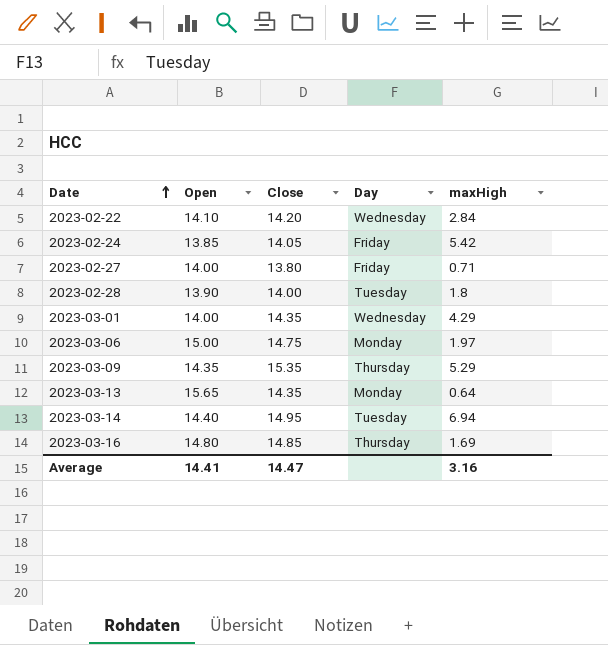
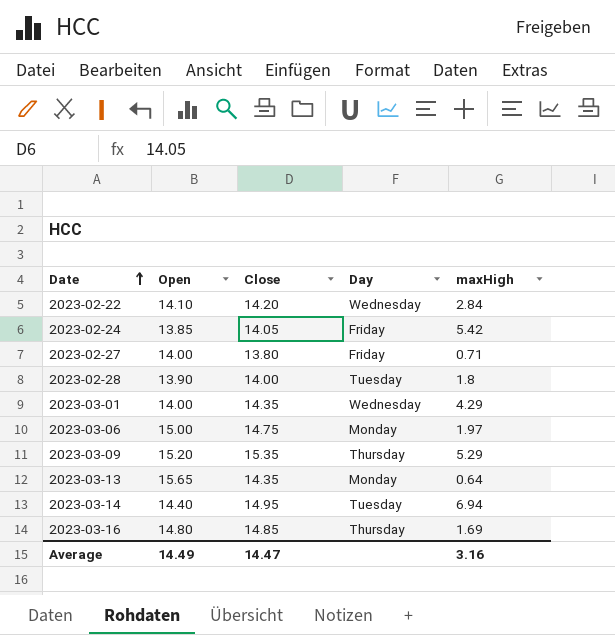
2023-03-09 | Open: 14.35 -> 15.20
Average | Open: 14.41 -> 14.49

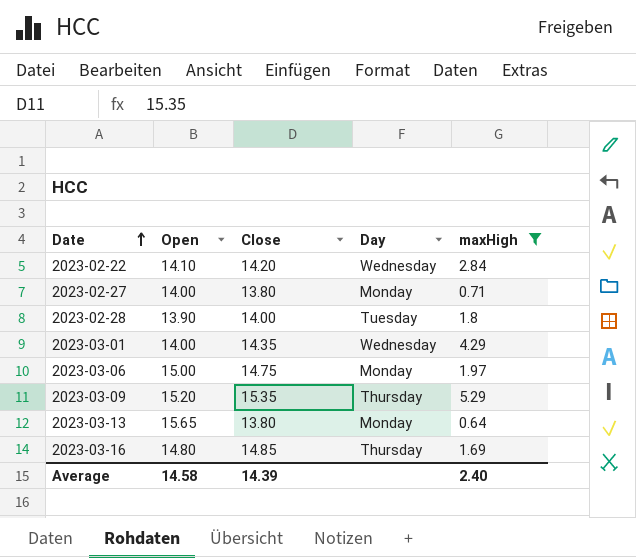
filter: none -> maxHigh <= 5.29
2023-02-27 | Day: Friday -> Monday
2023-03-13 | Close: 14.35 -> 13.80
Average | Open: 14.49 -> 14.58
Average | Close: 14.47 -> 14.39
Average | maxHigh: 3.16 -> 2.40

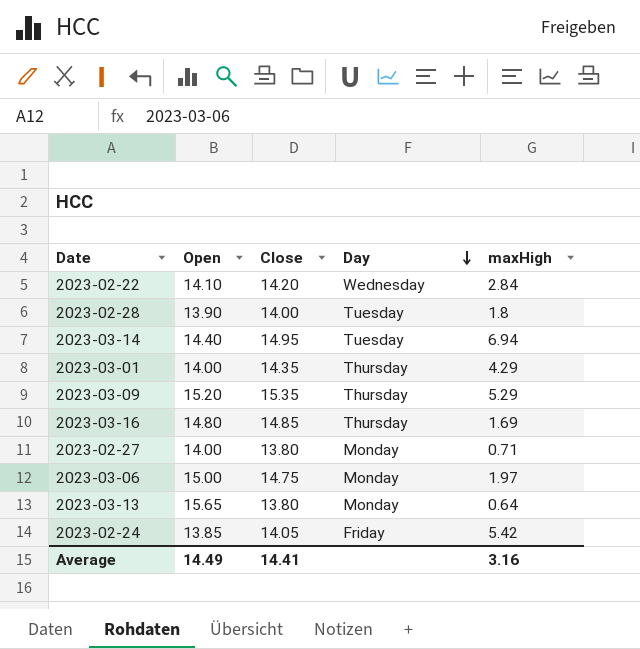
filter: maxHigh <= 5.29 -> none
row order: Date ascending -> Day descending
2023-03-01 | Day: Wednesday -> Thursday
Average | Open: 14.58 -> 14.49
Average | Close: 14.39 -> 14.41
Average | maxHigh: 2.40 -> 3.16

